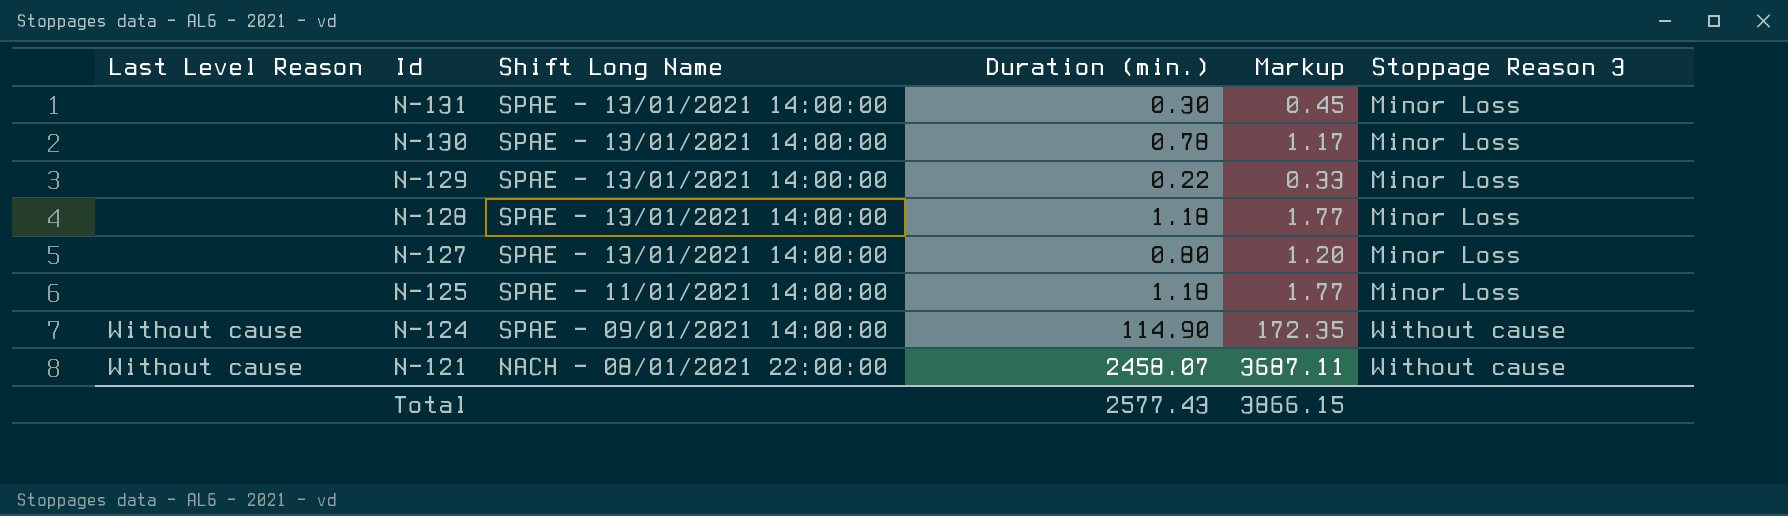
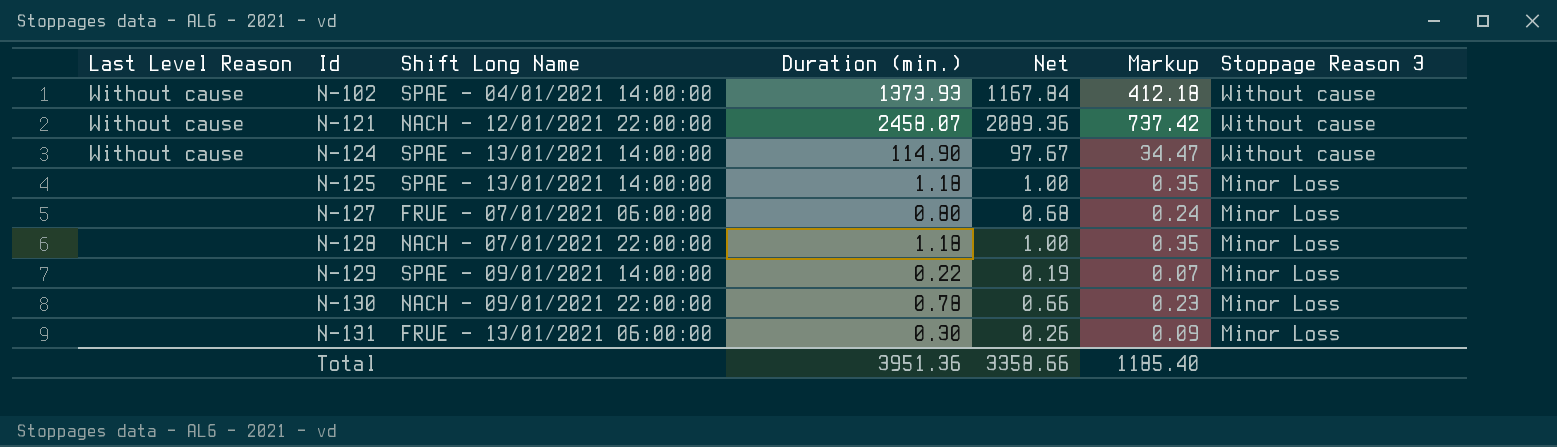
row order: Id descending -> Id ascending
column Net | formula: none -> [Duration (min.)] * 0.85
column Markup | formula: [Duration (min.)] * 1.5 -> [Duration (min.)] * 0.3
row N-102: none -> Without cause | SPAE - 04/01/2021 14:00:00 | 1373.93 | 1167.84 | 412.18 | Without cause
N-121 | Shift Long Name: NACH - 08/01/2021 22:00:00 -> NACH - 12/01/2021 22:00:00
N-124 | Shift Long Name: SPAE - 09/01/2021 14:00:00 -> SPAE - 13/01/2021 14:00:00
N-125 | Shift Long Name: SPAE - 11/01/2021 14:00:00 -> SPAE - 13/01/2021 14:00:00
N-127 | Shift Long Name: SPAE - 13/01/2021 14:00:00 -> FRUE - 07/01/2021 06:00:00
N-128 | Shift Long Name: SPAE - 13/01/2021 14:00:00 -> NACH - 07/01/2021 22:00:00
N-129 | Shift Long Name: SPAE - 13/01/2021 14:00:00 -> SPAE - 09/01/2021 14:00:00
N-130 | Shift Long Name: SPAE - 13/01/2021 14:00:00 -> NACH - 09/01/2021 22:00:00
N-131 | Shift Long Name: SPAE - 13/01/2021 14:00:00 -> FRUE - 13/01/2021 06:00:00
Total | Duration (min.): 2577.43 -> 3951.36
Total | Markup: 3866.15 -> 1185.40

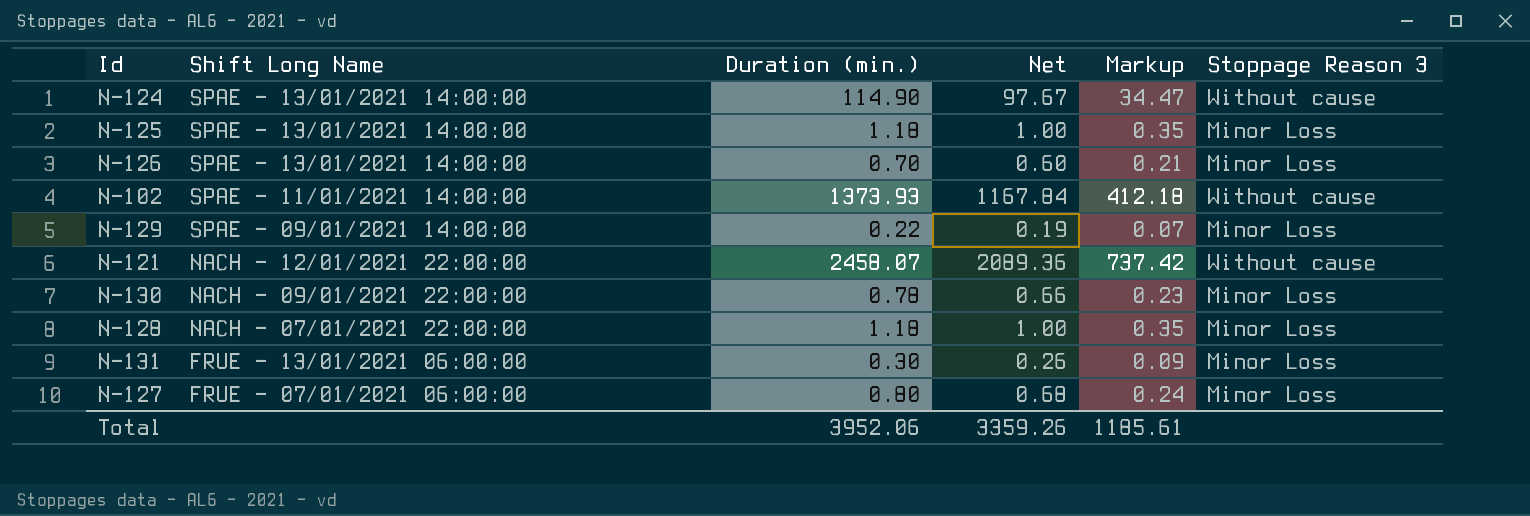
row order: Id ascending -> Shift Long Name descending
column Last Level Reason | position: 1 -> none
row N-126: none -> SPAE - 13/01/2021 14:00:00 | 0.70 | 0.60 | 0.21 | Minor Loss
N-102 | Shift Long Name: SPAE - 04/01/2021 14:00:00 -> SPAE - 11/01/2021 14:00:00
Total | Duration (min.): 3951.36 -> 3952.06
Total | Net: 3358.66 -> 3359.26
Total | Markup: 1185.40 -> 1185.61

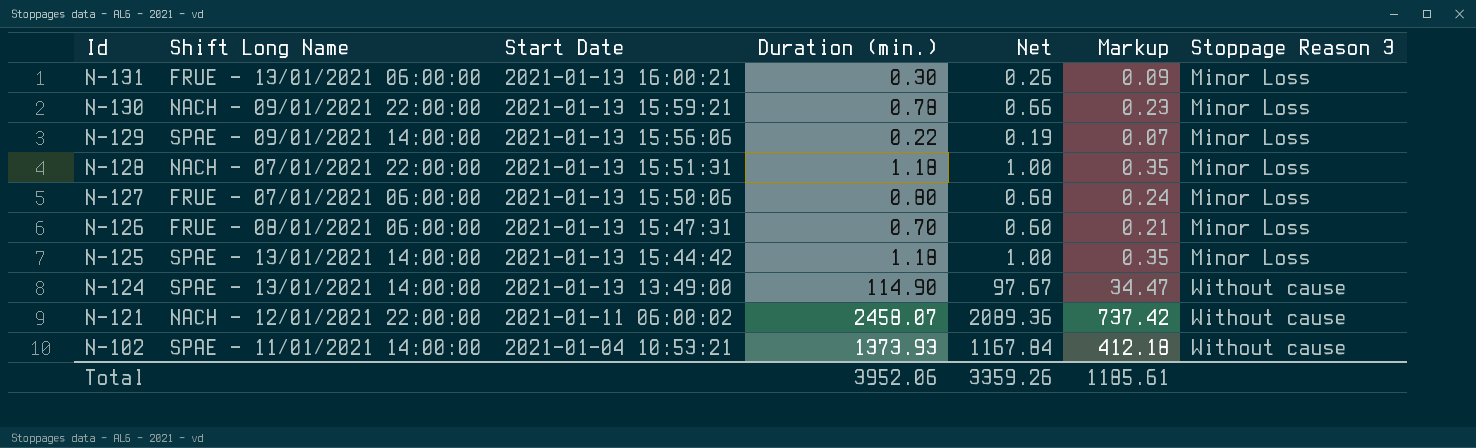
row order: Shift Long Name descending -> Id descending
column Start Date | position: none -> 3
N-126 | Shift Long Name: SPAE - 13/01/2021 14:00:00 -> FRUE - 08/01/2021 06:00:00

